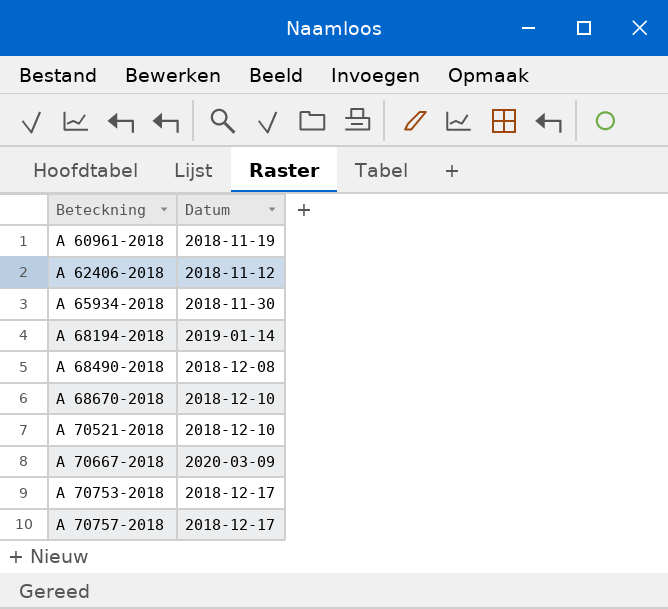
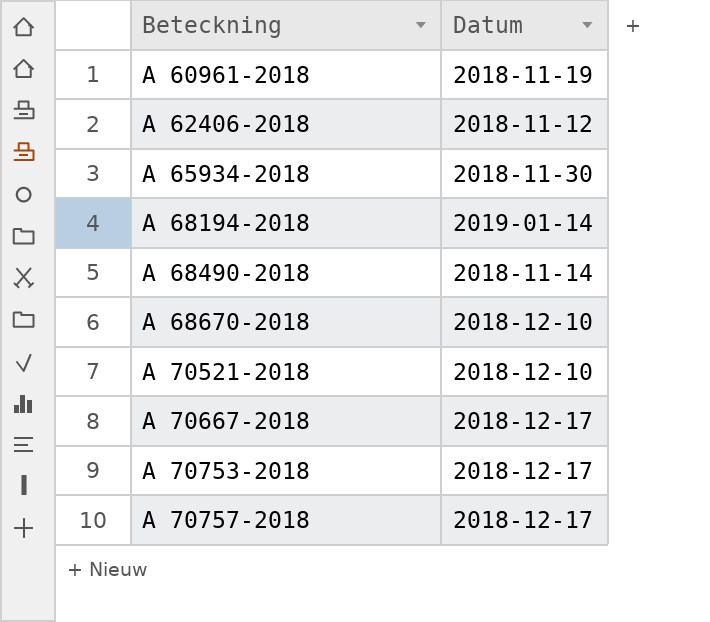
A 68490-2018 | Datum: 2018-12-08 -> 2018-11-14
A 70667-2018 | Datum: 2020-03-09 -> 2018-12-17

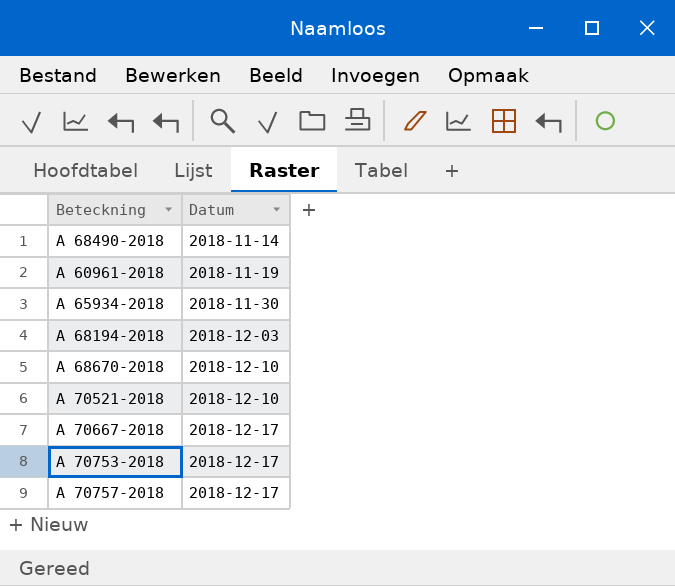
row order: Beteckning ascending -> Datum ascending
row A 62406-2018: 2018-11-12 -> none
A 68194-2018 | Datum: 2019-01-14 -> 2018-12-03

